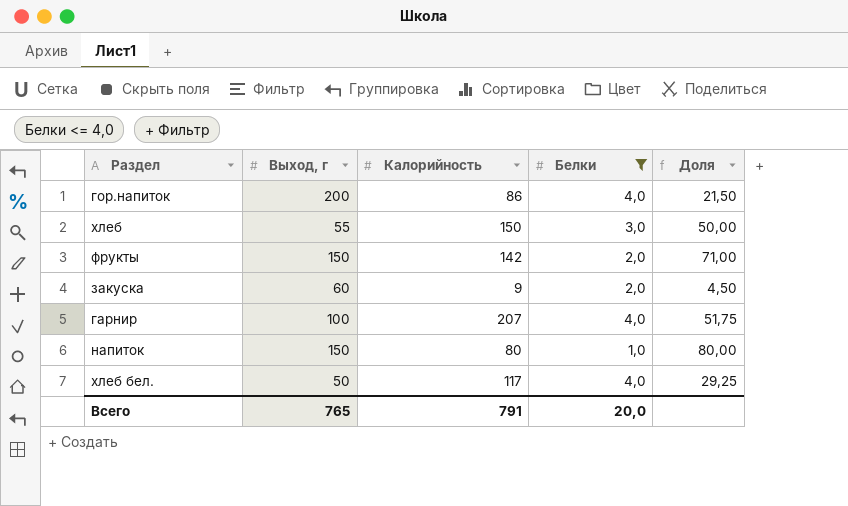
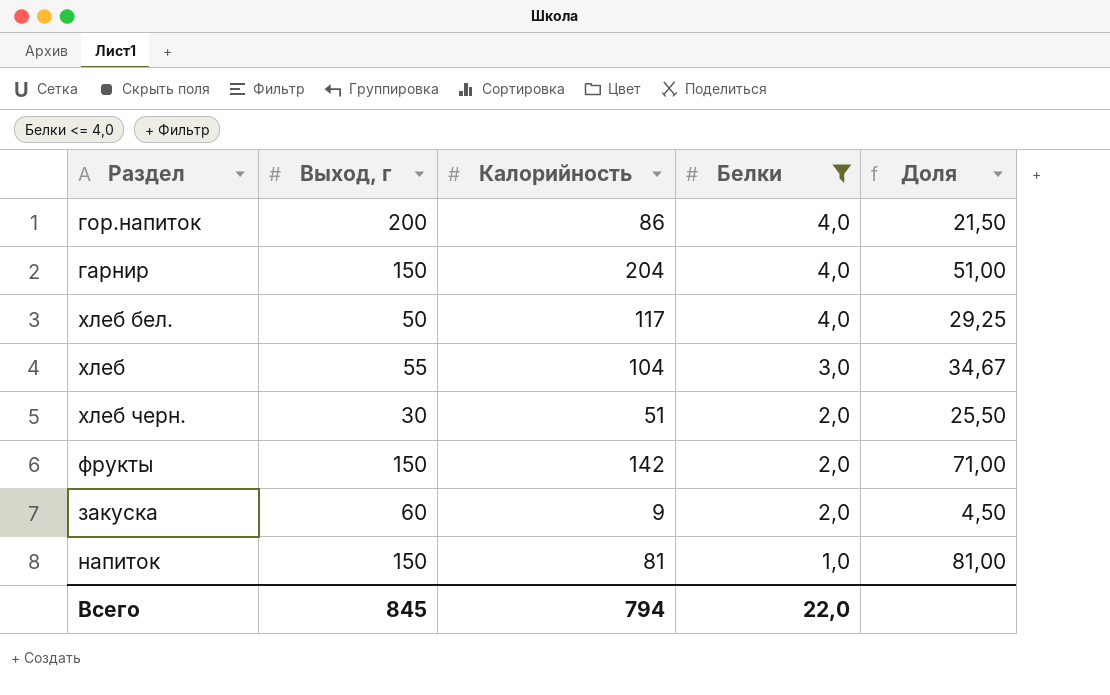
row order: none -> Белки descending
гарнир | Выход, г: 100 -> 150
гарнир | Калорийность: 207 -> 204
гарнир | Доля: 51,75 -> 51,00
хлеб | Калорийность: 150 -> 104
хлеб | Доля: 50,00 -> 34,67
row хлеб черн.: none -> 30 | 51 | 2,0 | 25,50
напиток | Калорийность: 80 -> 81
напиток | Доля: 80,00 -> 81,00
Всего | Выход, г: 765 -> 845
Всего | Калорийность: 791 -> 794
Всего | Белки: 20,0 -> 22,0

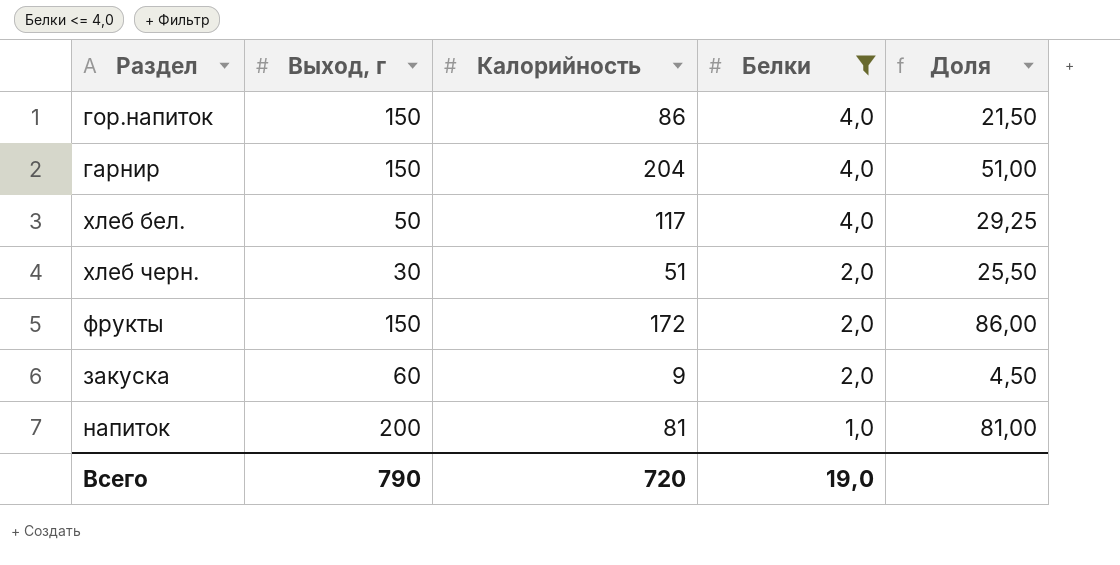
row хлеб: 55 | 104 | 3,0 | 34,67 -> none
гор.напиток | Выход, г: 200 -> 150
фрукты | Калорийность: 142 -> 172
фрукты | Доля: 71,00 -> 86,00
напиток | Выход, г: 150 -> 200
Всего | Выход, г: 845 -> 790
Всего | Калорийность: 794 -> 720
Всего | Белки: 22,0 -> 19,0

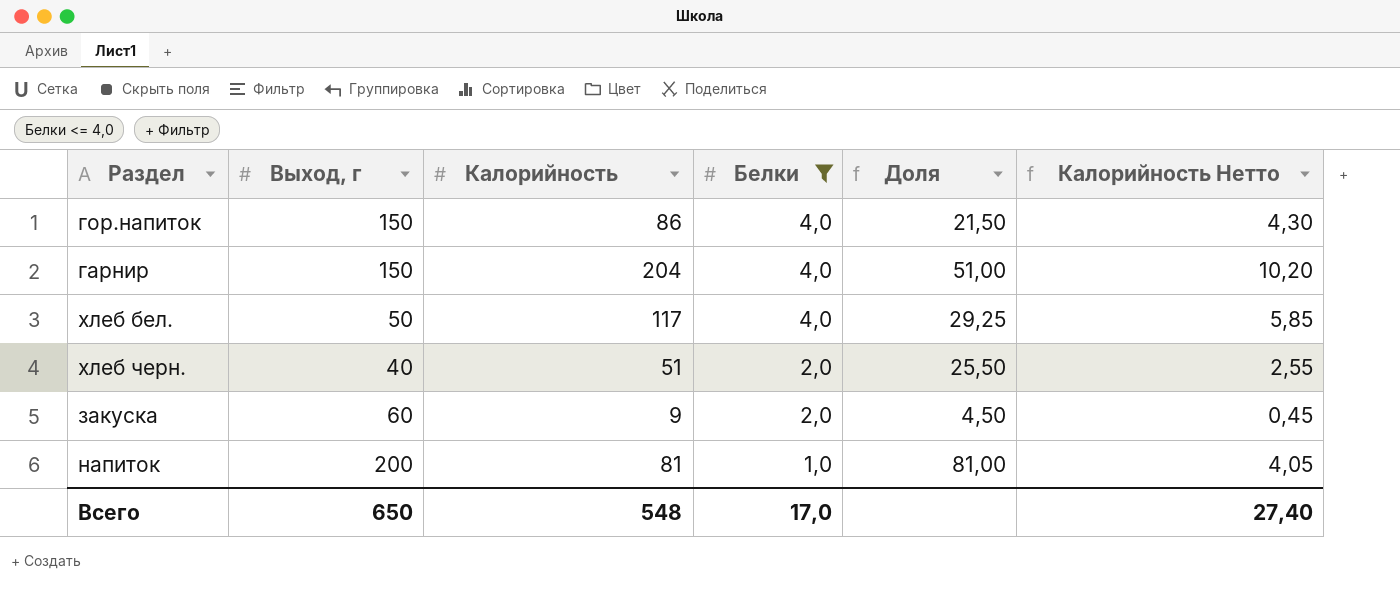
column Калорийность Нетто | formula: none -> [Калорийность] * 0,05
row фрукты: 150 | 172 | 2,0 | 86,00 -> none
хлеб черн. | Выход, г: 30 -> 40
Всего | Выход, г: 790 -> 650
Всего | Калорийность: 720 -> 548
Всего | Белки: 19,0 -> 17,0

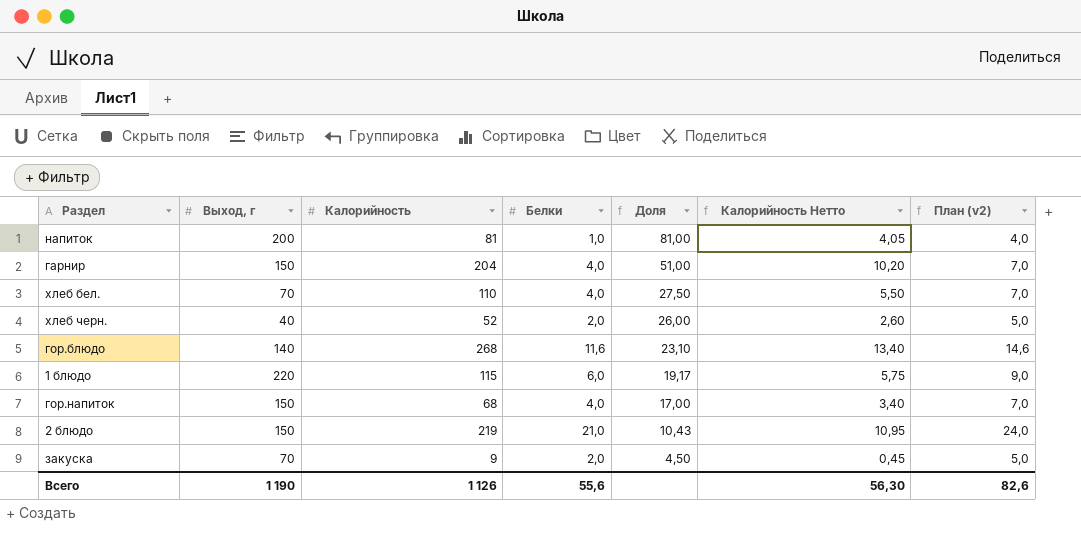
filter: Белки <= 4,0 -> none
row order: Белки descending -> Доля descending
column План (v2) | formula: none -> [Белки] + 3
хлеб бел. | Выход, г: 50 -> 70
хлеб бел. | Калорийность: 117 -> 110
хлеб бел. | Доля: 29,25 -> 27,50
хлеб бел. | Калорийность Нетто: 5,85 -> 5,50
хлеб черн. | Калорийность: 51 -> 52
хлеб черн. | Доля: 25,50 -> 26,00
хлеб черн. | Калорийность Нетто: 2,55 -> 2,60
гор.напиток | Калорийность: 86 -> 68
гор.напиток | Доля: 21,50 -> 17,00
гор.напиток | Калорийность Нетто: 4,30 -> 3,40
закуска | Выход, г: 60 -> 70
Всего | Выход, г: 650 -> 1 190
Всего | Калорийность: 548 -> 1 126
Всего | Белки: 17,0 -> 55,6
Всего | Калорийность Нетто: 27,40 -> 56,30

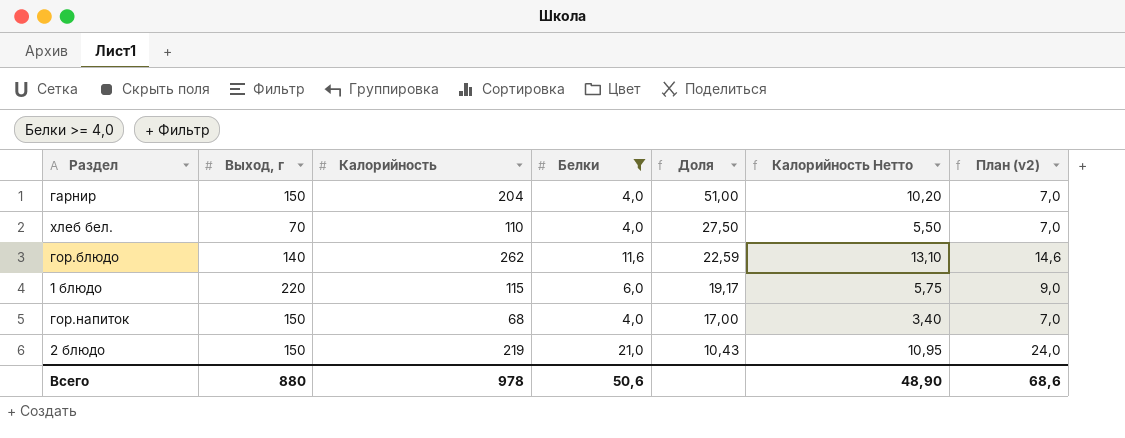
filter: none -> Белки >= 4,0
гор.блюдо | Калорийность: 268 -> 262
гор.блюдо | Доля: 23,10 -> 22,59
гор.блюдо | Калорийность Нетто: 13,40 -> 13,10
Всего | Выход, г: 1 190 -> 880
Всего | Калорийность: 1 126 -> 978
Всего | Белки: 55,6 -> 50,6
Всего | Калорийность Нетто: 56,30 -> 48,90
Всего | План (v2): 82,6 -> 68,6

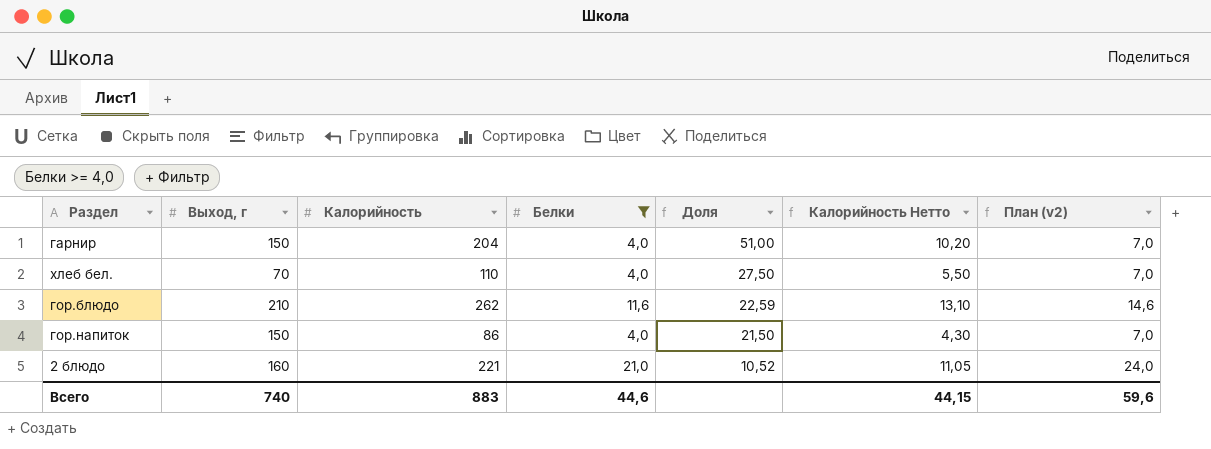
row 1 блюдо: 220 | 115 | 6,0 | 19,17 | 5,75 | 9,0 -> none
гор.блюдо | Выход, г: 140 -> 210
гор.напиток | Калорийность: 68 -> 86
гор.напиток | Доля: 17,00 -> 21,50
гор.напиток | Калорийность Нетто: 3,40 -> 4,30
2 блюдо | Выход, г: 150 -> 160
2 блюдо | Калорийность: 219 -> 221
2 блюдо | Доля: 10,43 -> 10,52
2 блюдо | Калорийность Нетто: 10,95 -> 11,05
Всего | Выход, г: 880 -> 740
Всего | Калорийность: 978 -> 883
Всего | Белки: 50,6 -> 44,6
Всего | Калорийность Нетто: 48,90 -> 44,15
Всего | План (v2): 68,6 -> 59,6

